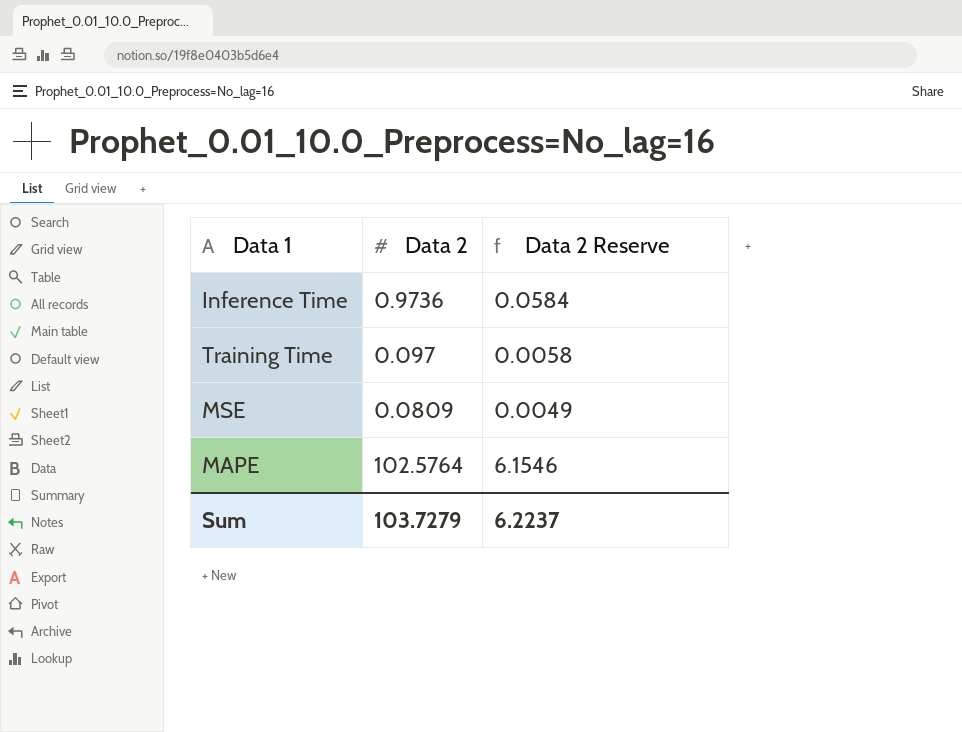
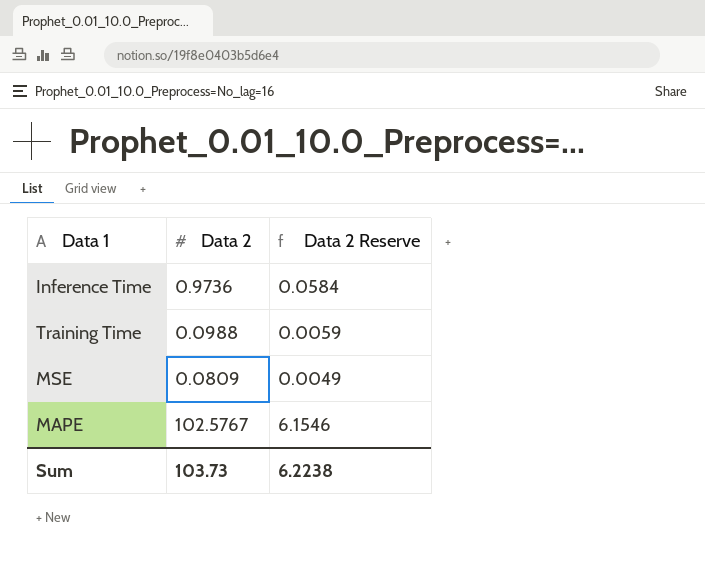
Training Time | Data 2: 0.097 -> 0.0988
Training Time | Data 2 Reserve: 0.0058 -> 0.0059
MAPE | Data 2: 102.5764 -> 102.5767
Sum | Data 2: 103.7279 -> 103.73
Sum | Data 2 Reserve: 6.2237 -> 6.2238

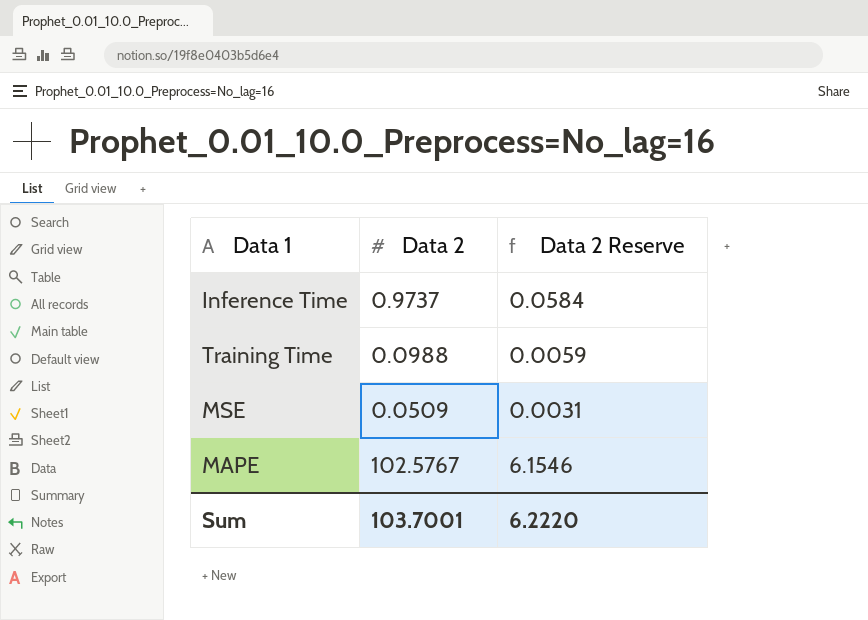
Inference Time | Data 2: 0.9736 -> 0.9737
MSE | Data 2: 0.0809 -> 0.0509
MSE | Data 2 Reserve: 0.0049 -> 0.0031
Sum | Data 2: 103.73 -> 103.7001
Sum | Data 2 Reserve: 6.2238 -> 6.2220

